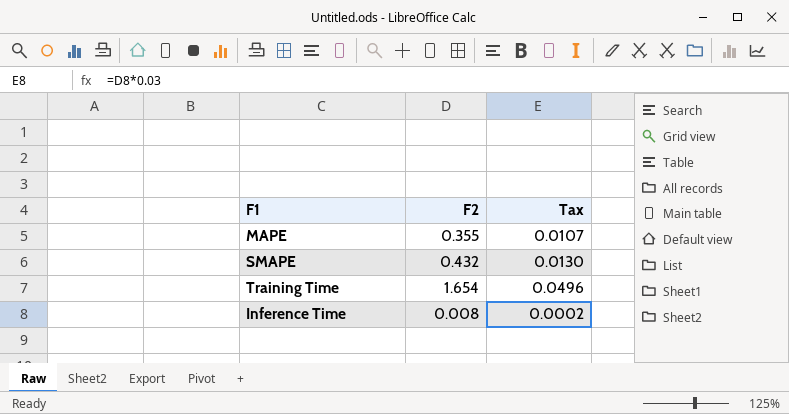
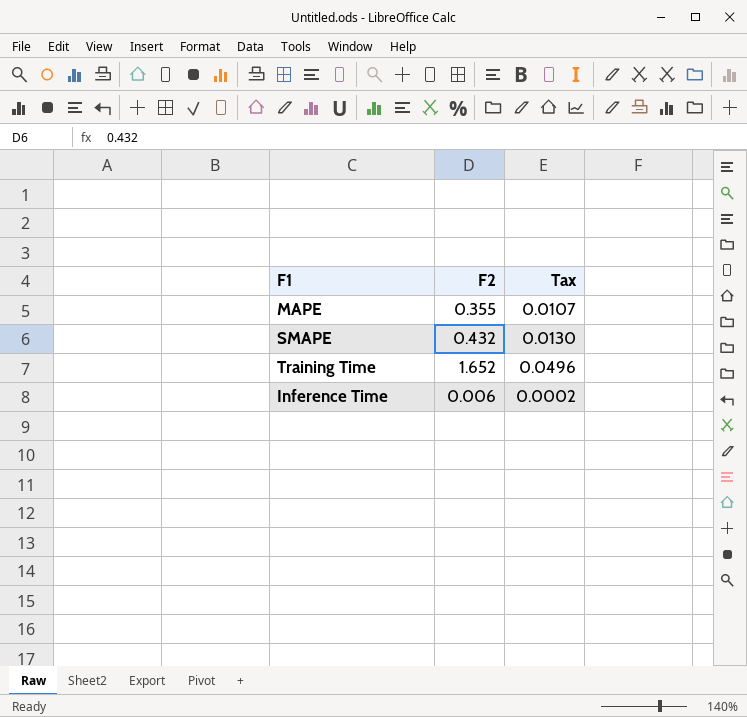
Training Time | F2: 1.654 -> 1.652
Inference Time | F2: 0.008 -> 0.006

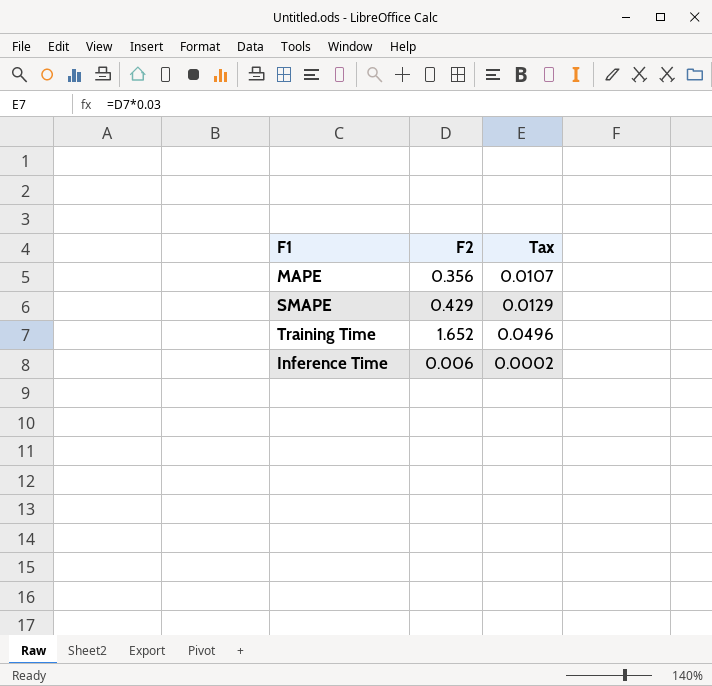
MAPE | F2: 0.355 -> 0.356
SMAPE | F2: 0.432 -> 0.429
SMAPE | Tax: 0.0130 -> 0.0129

